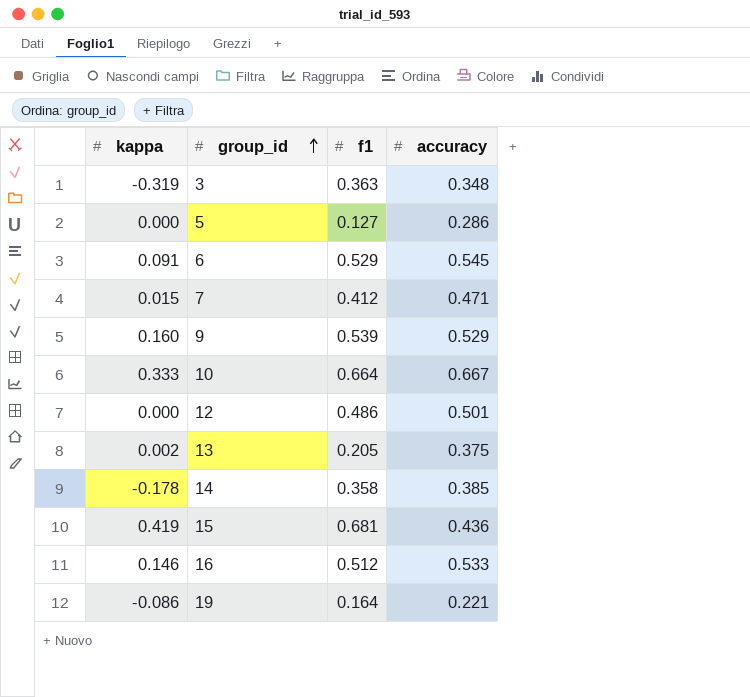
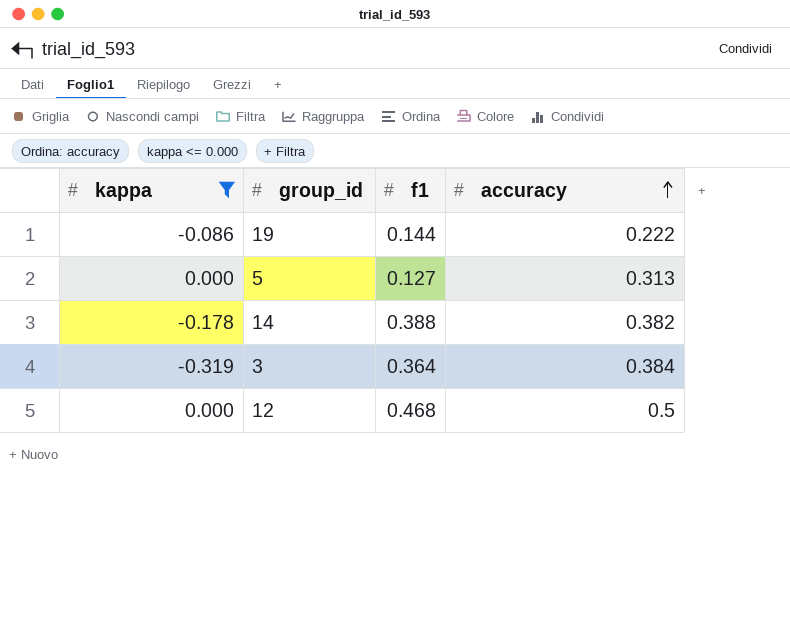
filter: none -> kappa <= 0.000
row order: group_id ascending -> accuracy ascending
19 | f1: 0.164 -> 0.144
19 | accuracy: 0.221 -> 0.222
5 | accuracy: 0.286 -> 0.313
14 | f1: 0.358 -> 0.388
14 | accuracy: 0.385 -> 0.382
3 | f1: 0.363 -> 0.364
3 | accuracy: 0.348 -> 0.384
12 | f1: 0.486 -> 0.468
12 | accuracy: 0.501 -> 0.5

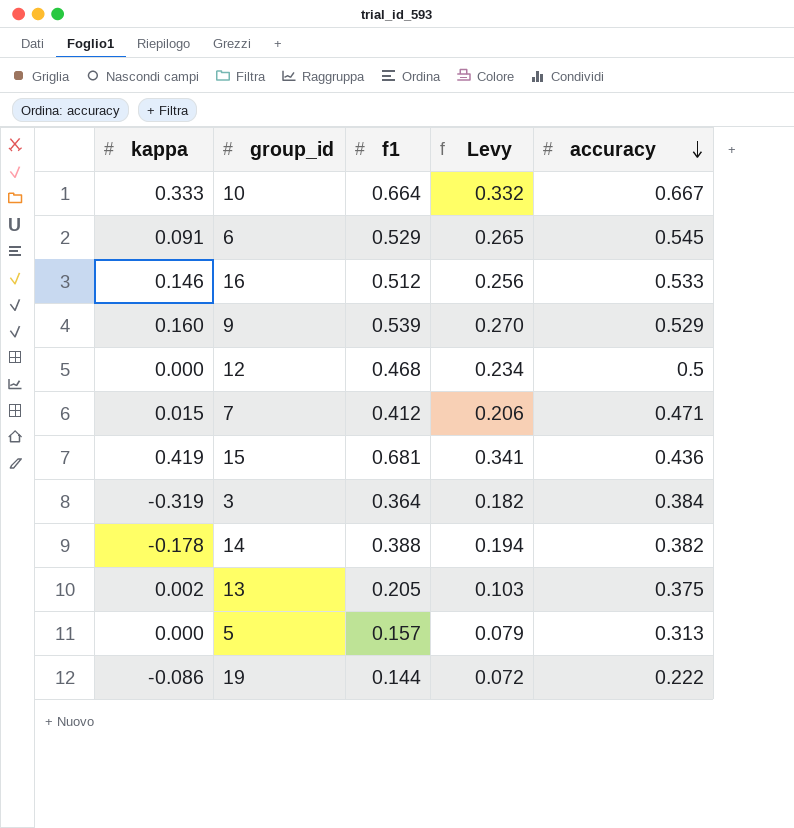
filter: kappa <= 0.000 -> none
row order: accuracy ascending -> accuracy descending
column Levy | formula: none -> [f1] * 0.5
5 | f1: 0.127 -> 0.157

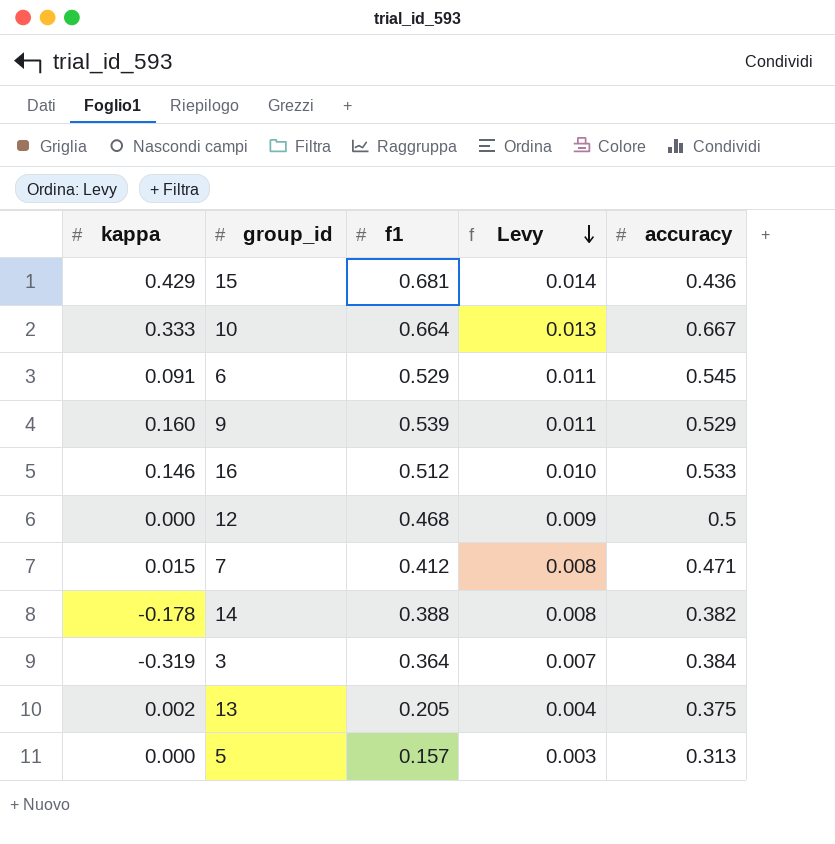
row order: accuracy descending -> Levy descending
column Levy | formula: [f1] * 0.5 -> [f1] * 0.02
row 19: -0.086 | 0.144 | 0.072 | 0.222 -> none
15 | kappa: 0.419 -> 0.429

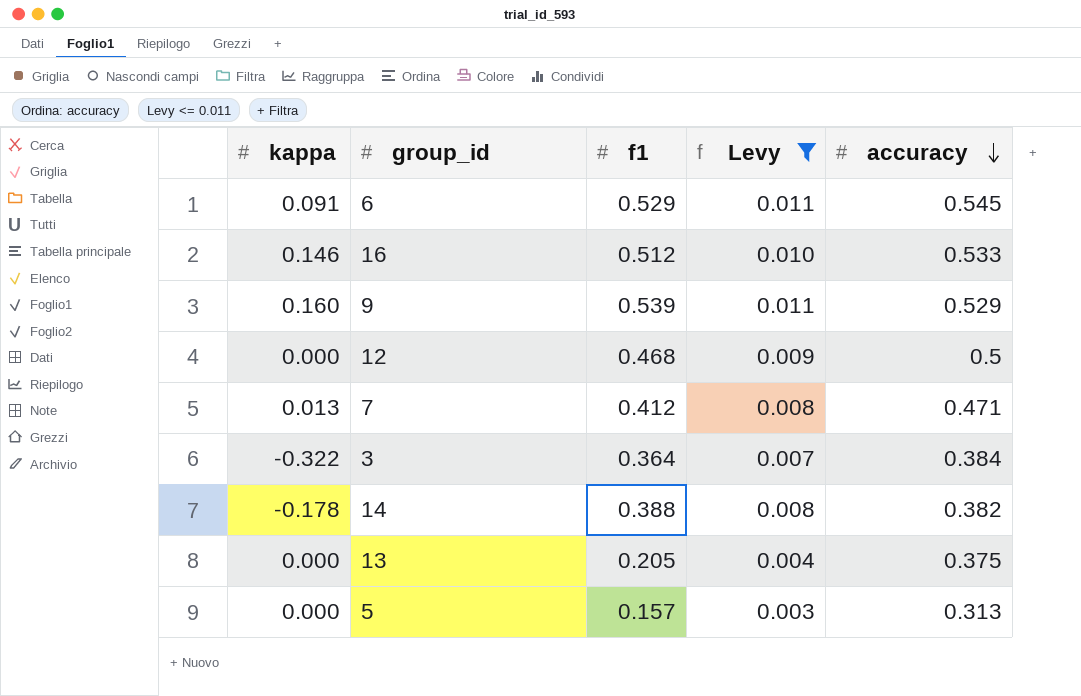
filter: none -> Levy <= 0.011
row order: Levy descending -> accuracy descending
7 | kappa: 0.015 -> 0.013
3 | kappa: -0.319 -> -0.322
13 | kappa: 0.002 -> 0.000

